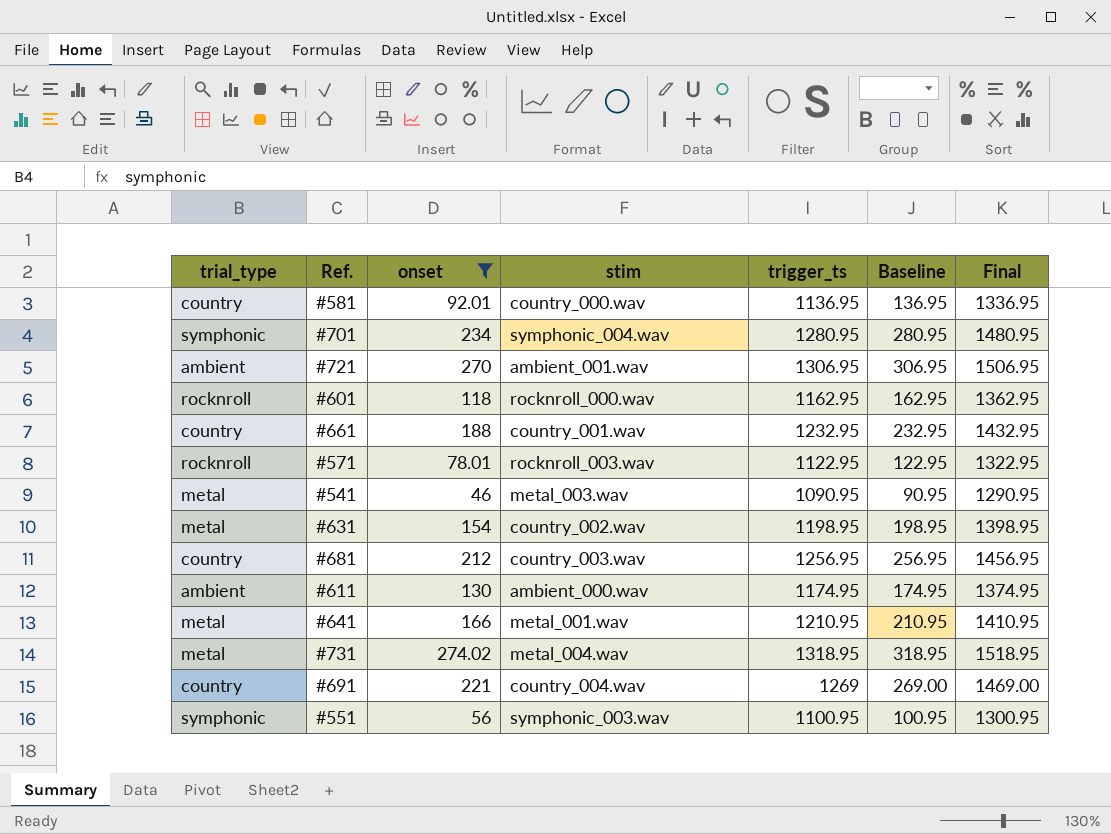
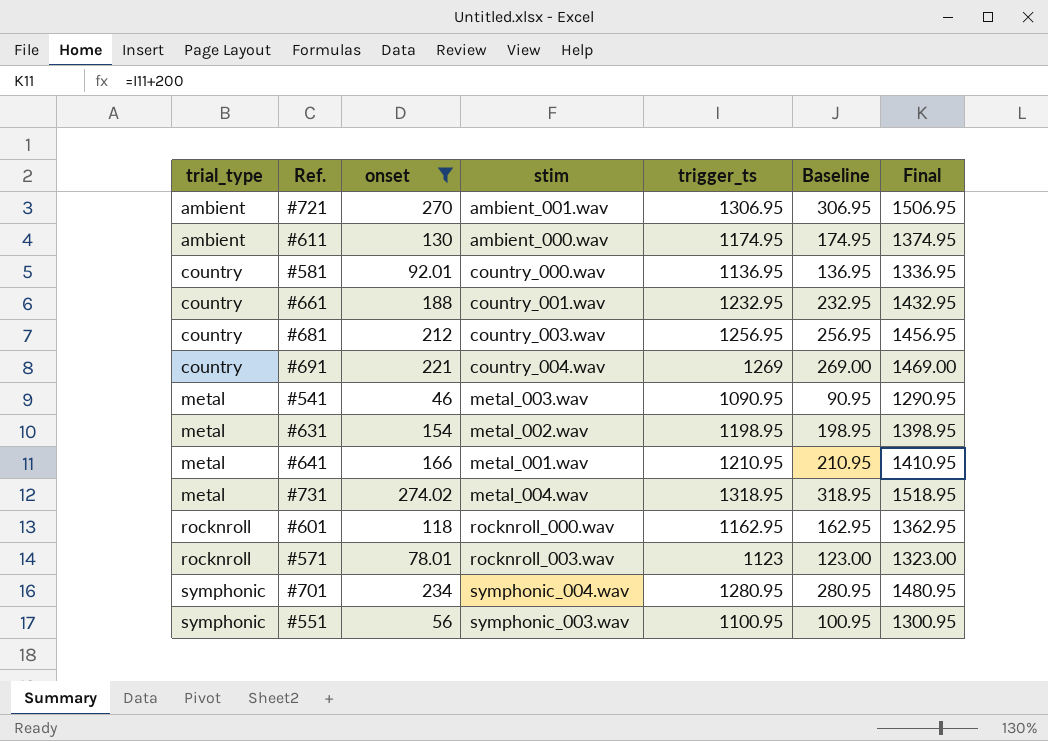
row order: none -> trial_type ascending
#631 | stim: country_002.wav -> metal_002.wav
#571 | trigger_ts: 1122.95 -> 1123
#571 | Baseline: 122.95 -> 123.00
#571 | Final: 1322.95 -> 1323.00

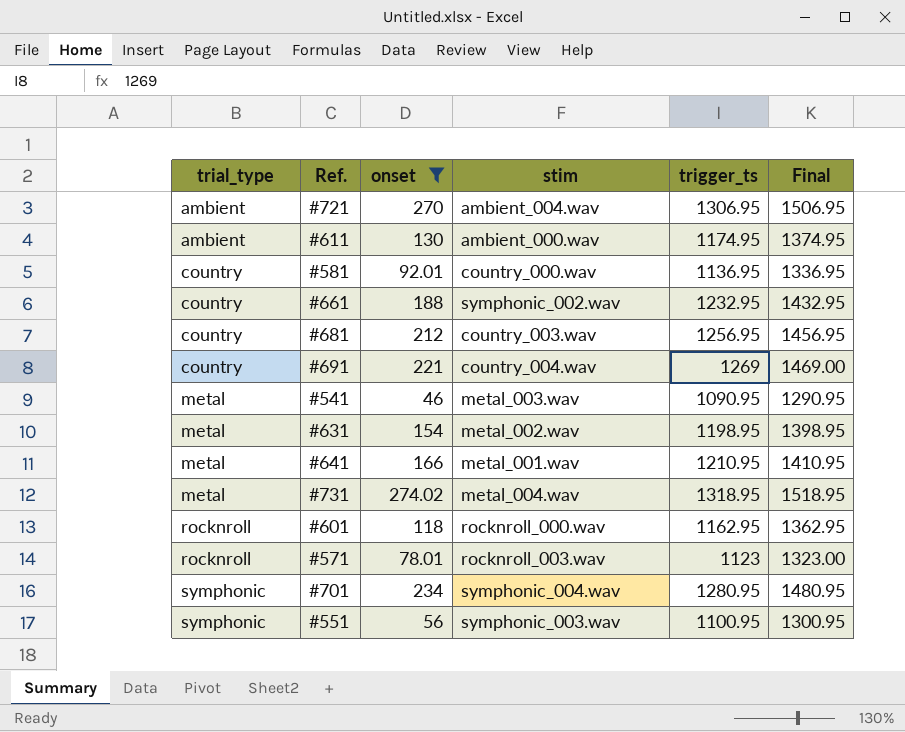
column Baseline | formula: [trigger_ts] - 1000 -> none
#721 | stim: ambient_001.wav -> ambient_004.wav
#661 | stim: country_001.wav -> symphonic_002.wav

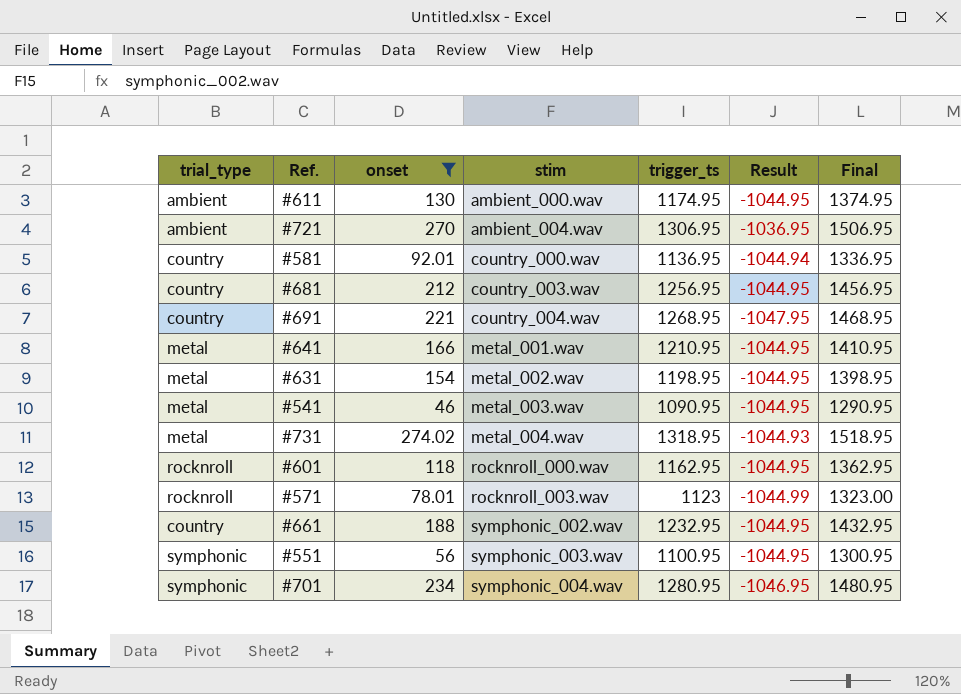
row order: trial_type ascending -> stim ascending
column Result | formula: none -> [onset] - [trigger_ts]
#691 | trigger_ts: 1269 -> 1268.95
#691 | Final: 1469.00 -> 1468.95

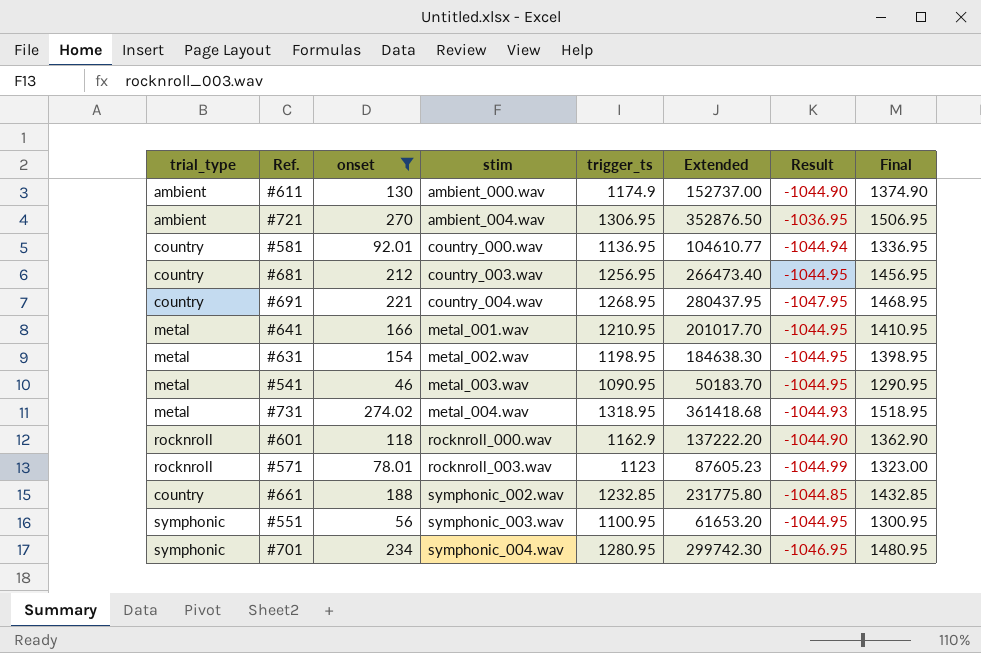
column Extended | formula: none -> [onset] * [trigger_ts]
#611 | trigger_ts: 1174.95 -> 1174.9
#611 | Result: -1044.95 -> -1044.90
#611 | Final: 1374.95 -> 1374.90
#601 | trigger_ts: 1162.95 -> 1162.9
#601 | Result: -1044.95 -> -1044.90
#601 | Final: 1362.95 -> 1362.90
#661 | trigger_ts: 1232.95 -> 1232.85
#661 | Result: -1044.95 -> -1044.85
#661 | Final: 1432.95 -> 1432.85

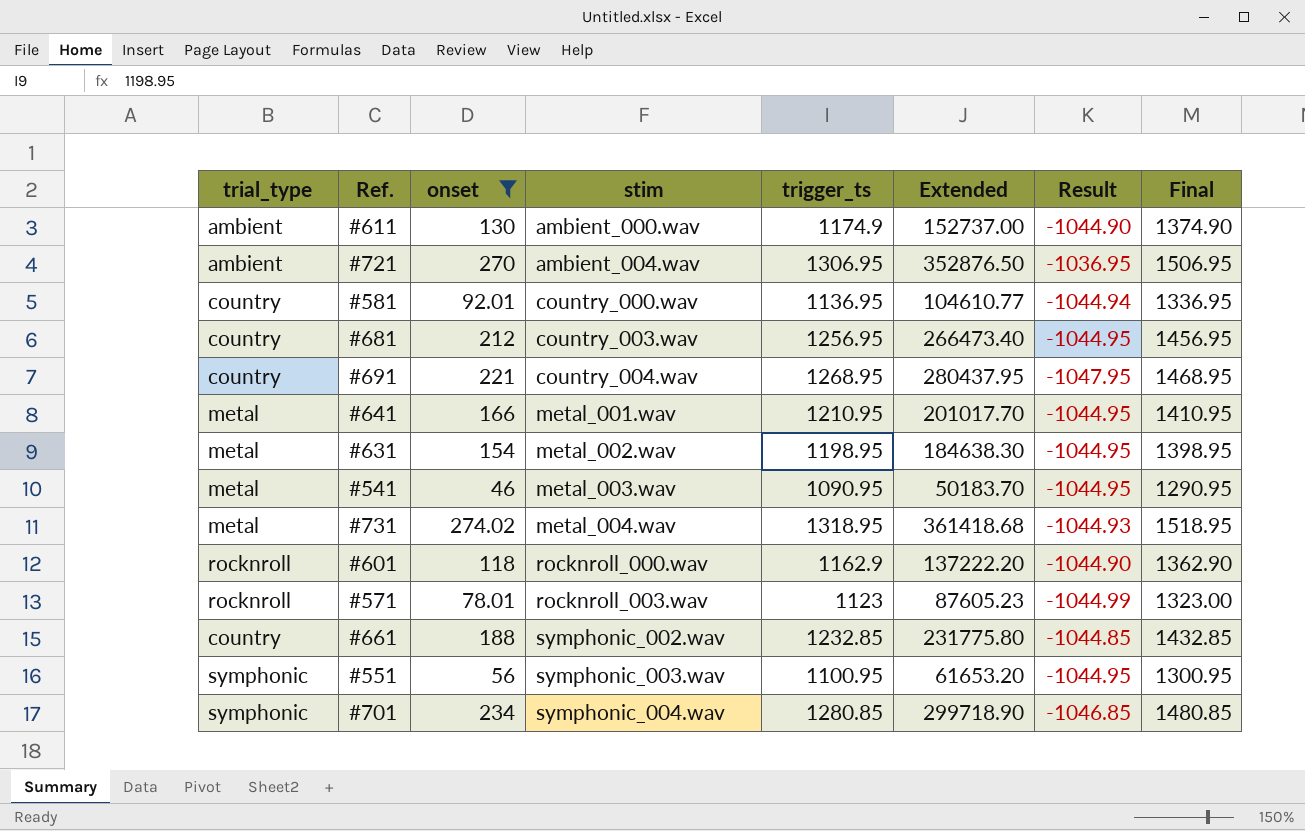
#701 | trigger_ts: 1280.95 -> 1280.85
#701 | Extended: 299742.30 -> 299718.90
#701 | Result: -1046.95 -> -1046.85
#701 | Final: 1480.95 -> 1480.85

